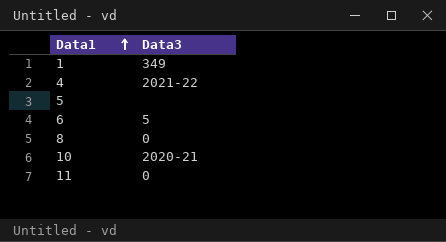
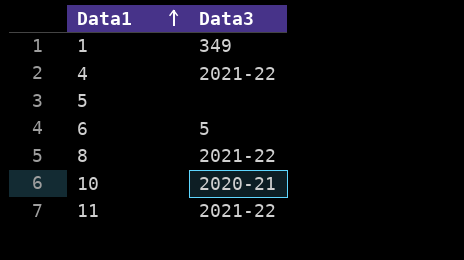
8 | Data3: 0 -> 2021-22
11 | Data3: 0 -> 2021-22

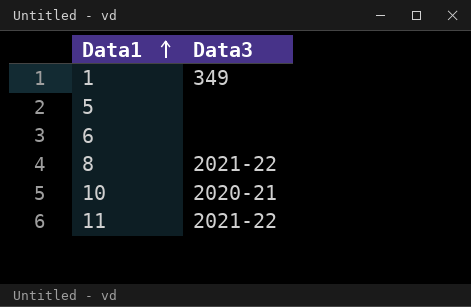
row 4: 2021-22 -> none
6 | Data3: 5 -> none

